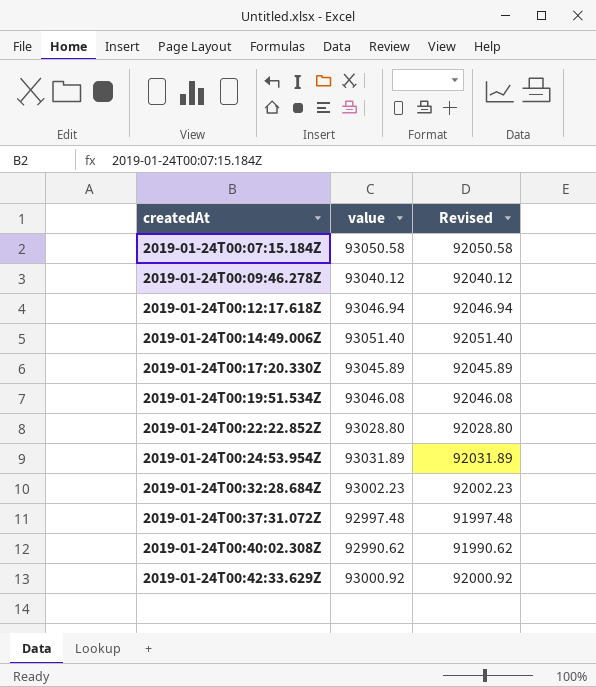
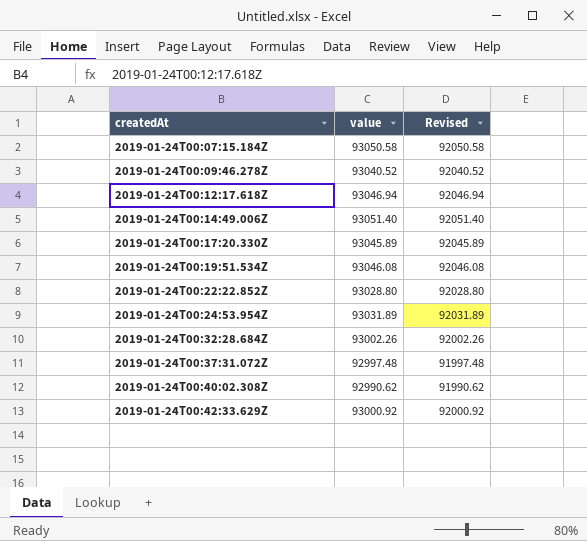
2019-01-24T00:09:46.278Z | value: 93040.12 -> 93040.52
2019-01-24T00:09:46.278Z | Revised: 92040.12 -> 92040.52
2019-01-24T00:32:28.684Z | value: 93002.23 -> 93002.26
2019-01-24T00:32:28.684Z | Revised: 92002.23 -> 92002.26

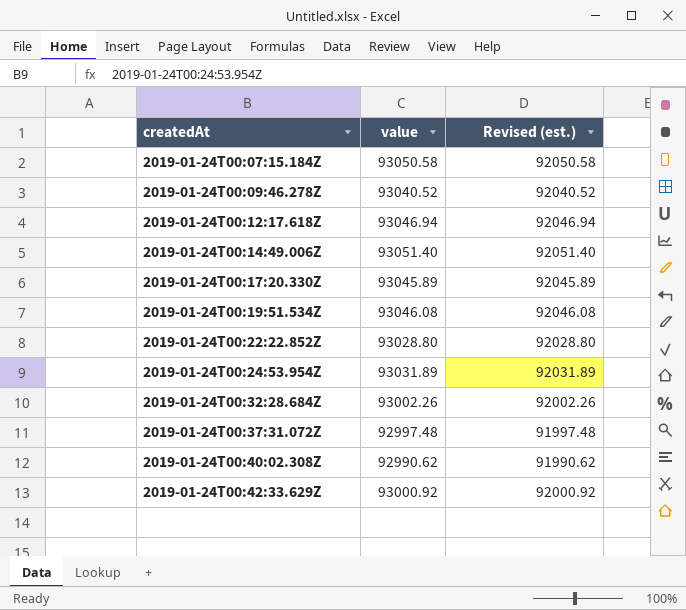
column name: Revised -> Revised (est.)

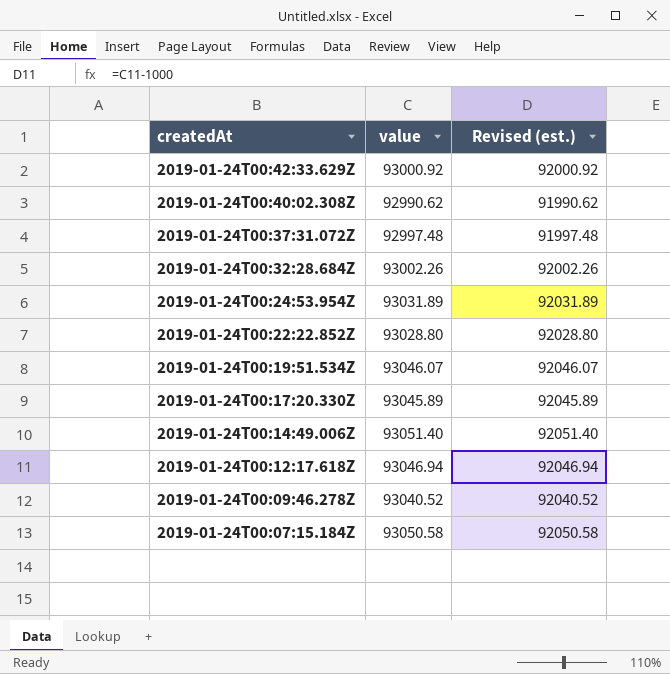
row order: createdAt ascending -> createdAt descending
2019-01-24T00:19:51.534Z | value: 93046.08 -> 93046.07
2019-01-24T00:19:51.534Z | Revised (est.): 92046.08 -> 92046.07

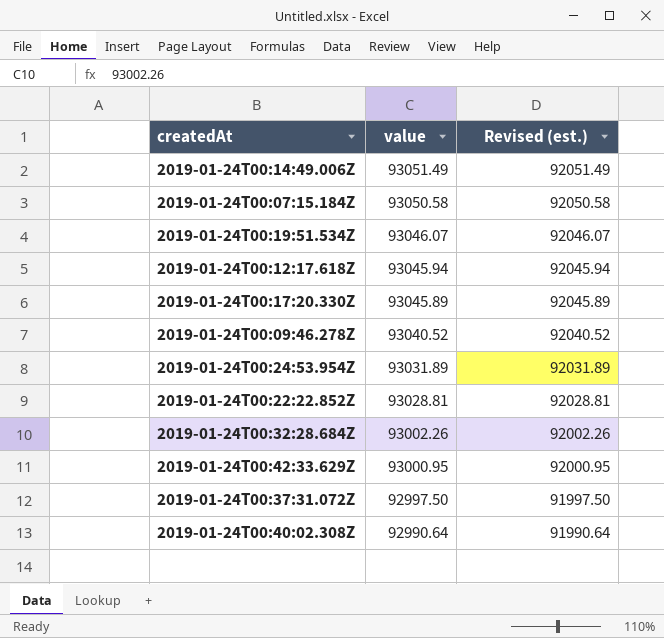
row order: createdAt descending -> value descending
2019-01-24T00:14:49.006Z | value: 93051.40 -> 93051.49
2019-01-24T00:14:49.006Z | Revised (est.): 92051.40 -> 92051.49
2019-01-24T00:12:17.618Z | value: 93046.94 -> 93045.94
2019-01-24T00:12:17.618Z | Revised (est.): 92046.94 -> 92045.94
2019-01-24T00:22:22.852Z | value: 93028.80 -> 93028.81
2019-01-24T00:22:22.852Z | Revised (est.): 92028.80 -> 92028.81
2019-01-24T00:42:33.629Z | value: 93000.92 -> 93000.95
2019-01-24T00:42:33.629Z | Revised (est.): 92000.92 -> 92000.95
2019-01-24T00:37:31.072Z | value: 92997.48 -> 92997.50
2019-01-24T00:37:31.072Z | Revised (est.): 91997.48 -> 91997.50
2019-01-24T00:40:02.308Z | value: 92990.62 -> 92990.64
2019-01-24T00:40:02.308Z | Revised (est.): 91990.62 -> 91990.64

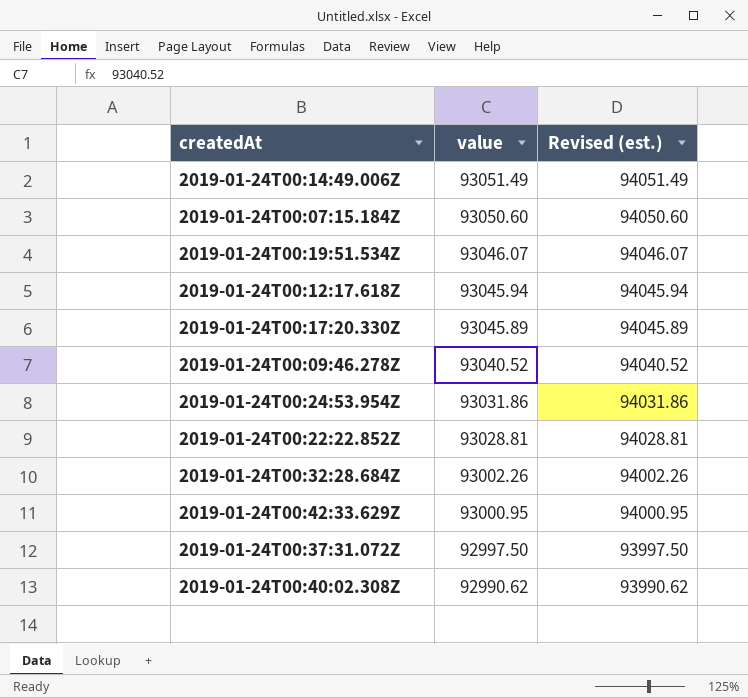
column Revised (est.) | formula: [value] - 1000 -> [value] + 1000
2019-01-24T00:07:15.184Z | value: 93050.58 -> 93050.60
2019-01-24T00:24:53.954Z | value: 93031.89 -> 93031.86
2019-01-24T00:40:02.308Z | value: 92990.64 -> 92990.62

